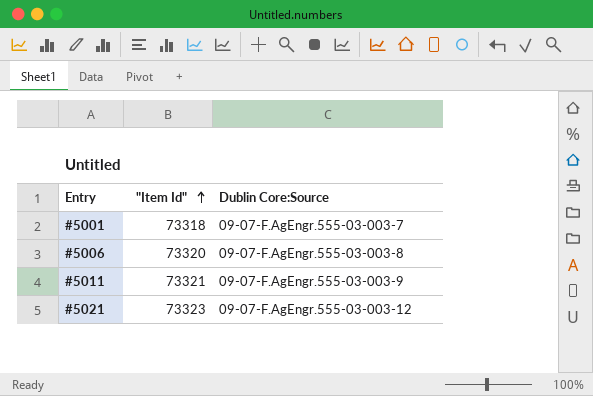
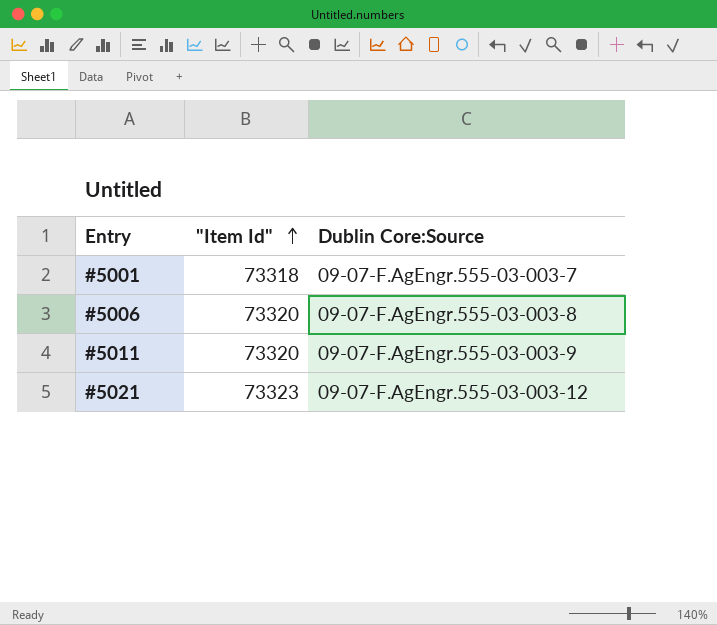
#5011 | "Item Id": 73321 -> 73320

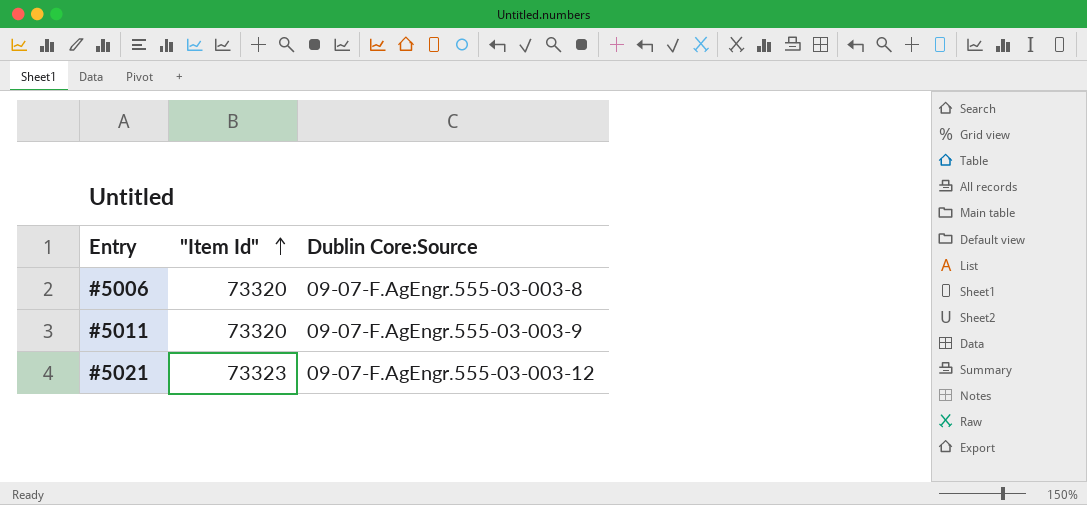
row #5001: 73318 | 09-07-F.AgEngr.555-03-003-7 -> none

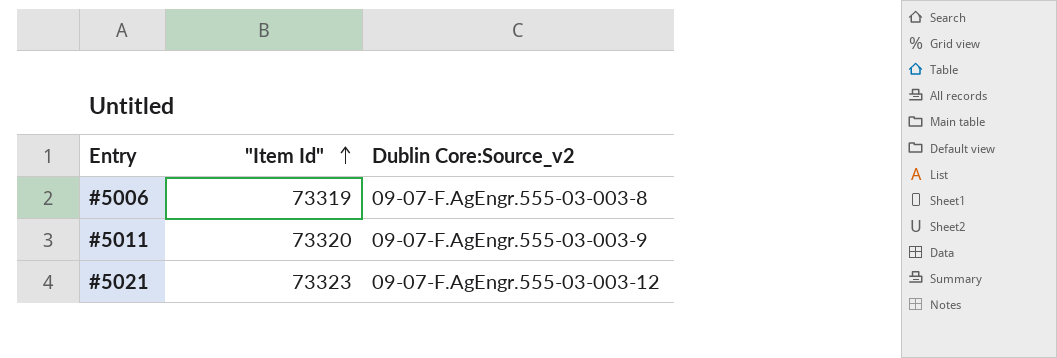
column name: Dublin Core:Source -> Dublin Core:Source_v2
#5006 | "Item Id": 73320 -> 73319

